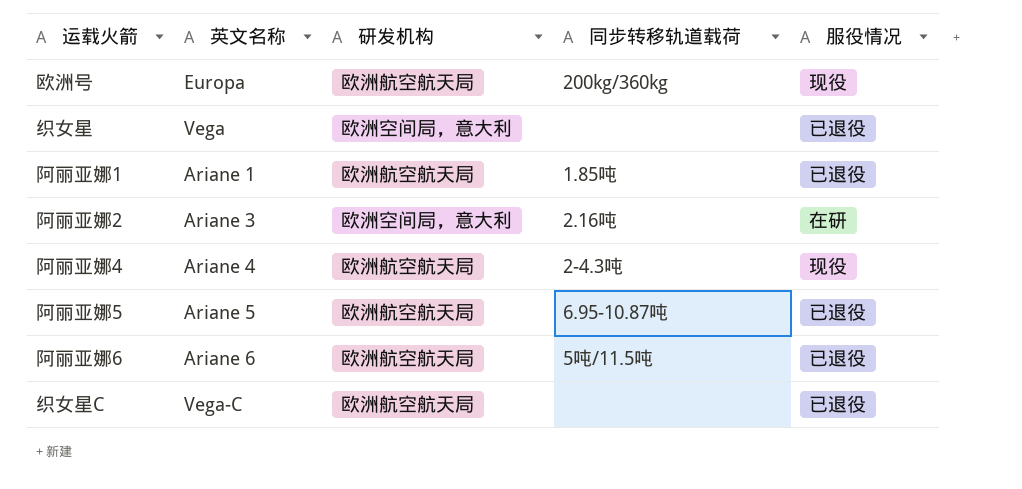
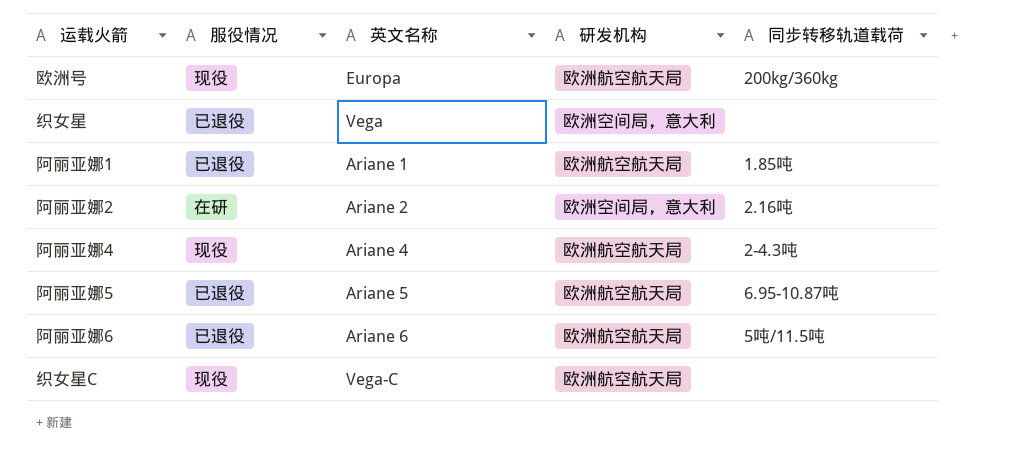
column 服役情况 | position: 5 -> 2
阿丽亚娜2 | 英文名称: Ariane 3 -> Ariane 2
织女星C | 服役情况: 已退役 -> 现役

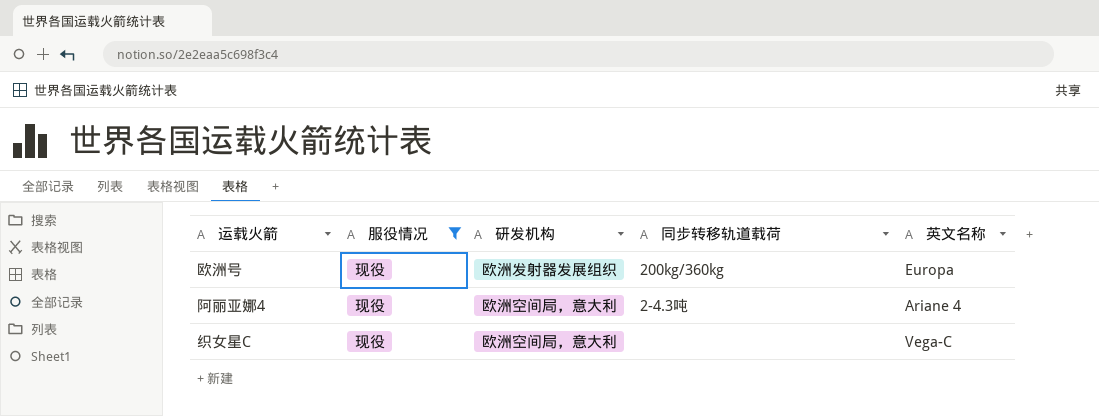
filter: none -> 服役情况 = 现役
column 英文名称 | position: 3 -> 5
欧洲号 | 研发机构: 欧洲航空航天局 -> 欧洲发射器发展组织
阿丽亚娜4 | 研发机构: 欧洲航空航天局 -> 欧洲空间局，意大利
织女星C | 研发机构: 欧洲航空航天局 -> 欧洲空间局，意大利

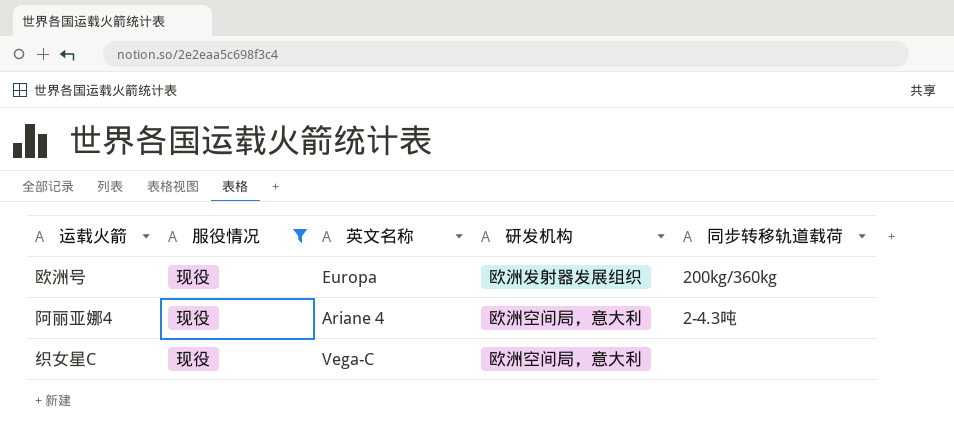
column 英文名称 | position: 5 -> 3

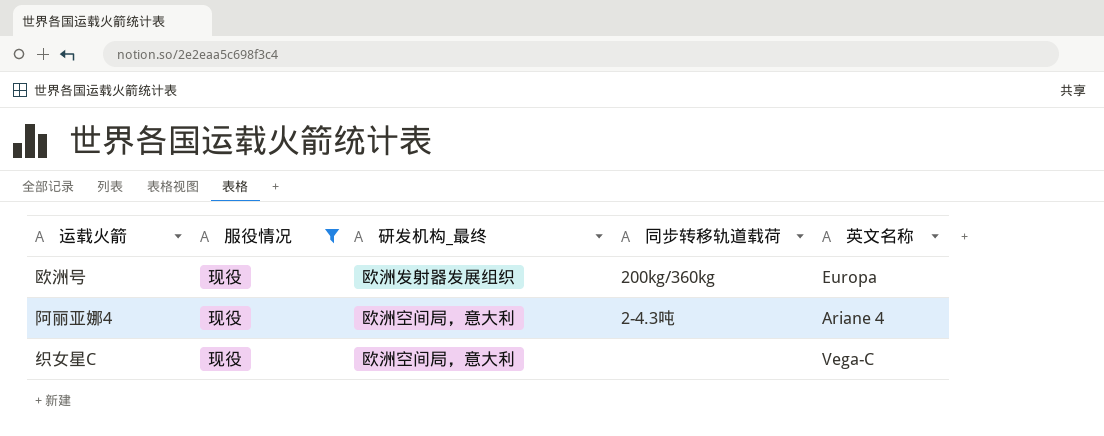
column name: 研发机构 -> 研发机构_最终
column 英文名称 | position: 3 -> 5

